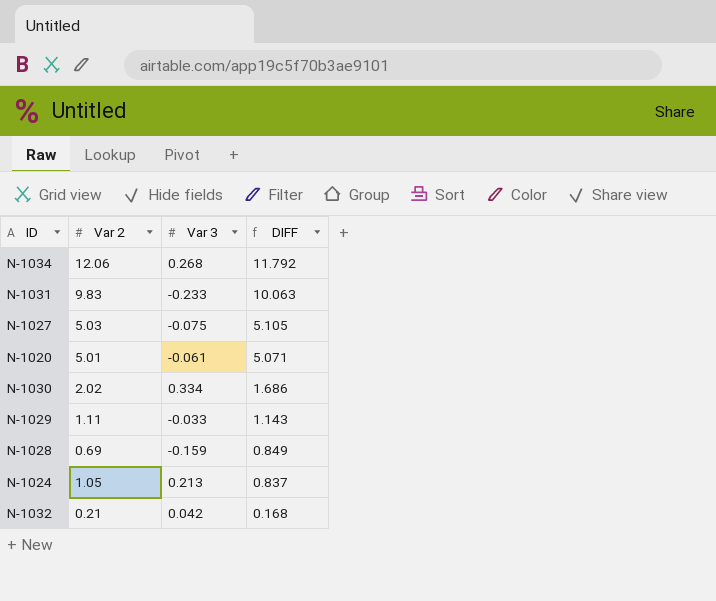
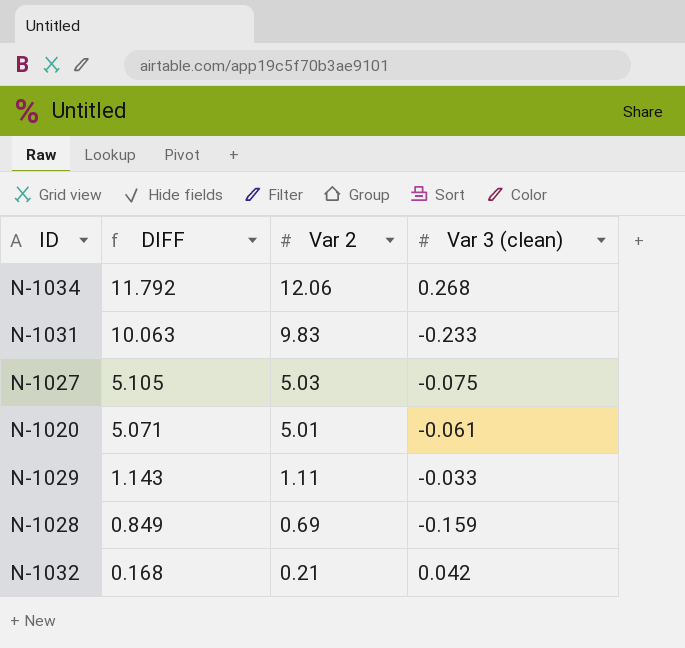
column DIFF | position: 4 -> 2
column name: Var 3 -> Var 3 (clean)
row N-1030: 2.02 | 0.334 | 1.686 -> none
row N-1024: 1.05 | 0.213 | 0.837 -> none

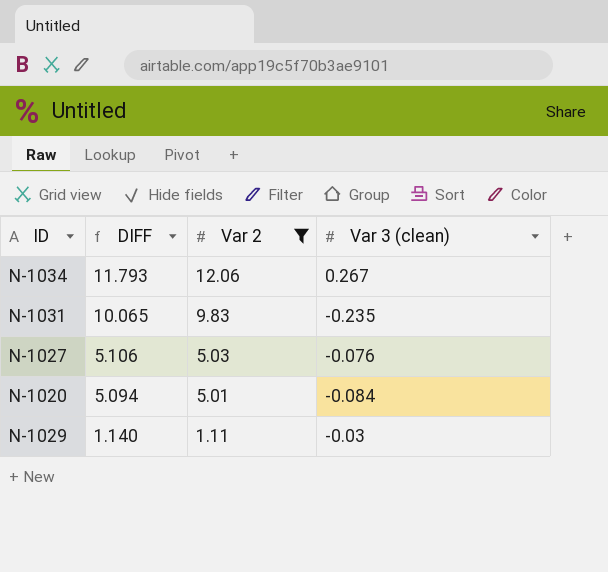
filter: none -> Var 2 >= 1.11
N-1034 | DIFF: 11.792 -> 11.793
N-1034 | Var 3 (clean): 0.268 -> 0.267
N-1031 | DIFF: 10.063 -> 10.065
N-1031 | Var 3 (clean): -0.233 -> -0.235
N-1027 | DIFF: 5.105 -> 5.106
N-1027 | Var 3 (clean): -0.075 -> -0.076
N-1020 | DIFF: 5.071 -> 5.094
N-1020 | Var 3 (clean): -0.061 -> -0.084
N-1029 | DIFF: 1.143 -> 1.140
N-1029 | Var 3 (clean): -0.033 -> -0.03

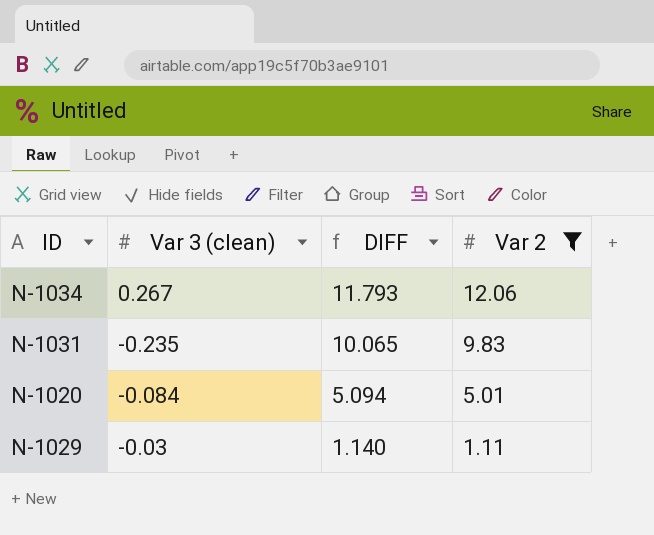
column Var 3 (clean) | position: 4 -> 2
row N-1027: 5.106 | 5.03 | -0.076 -> none

